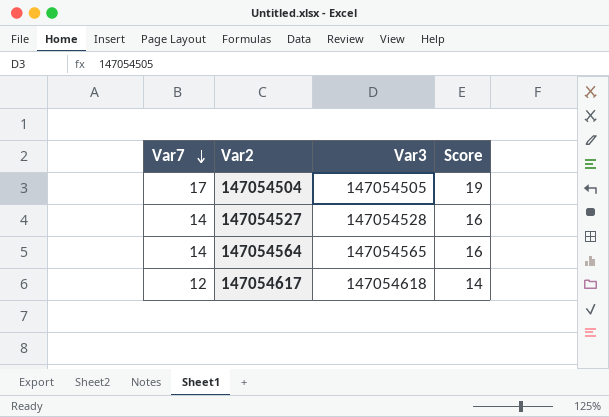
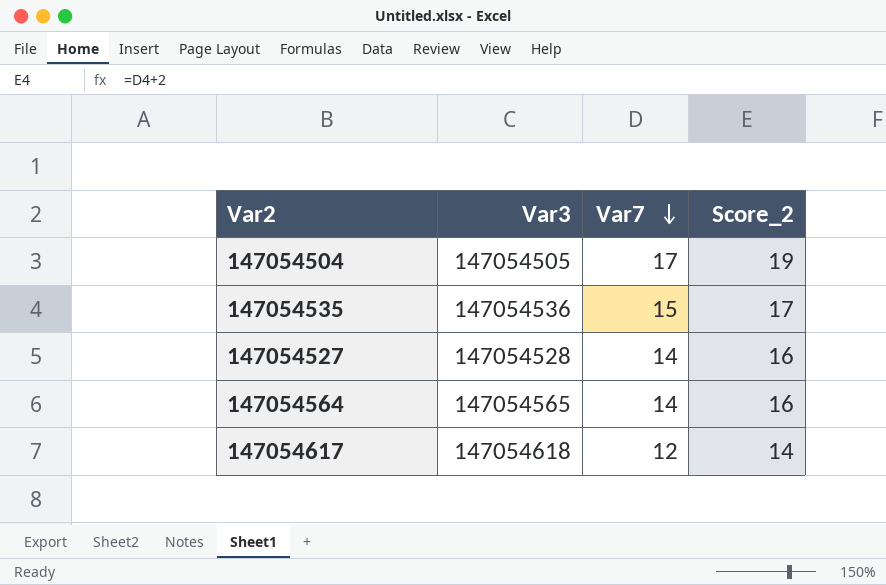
column Var7 | position: 1 -> 3
column name: Score -> Score_2
row 147054535: none -> 147054536 | 15 | 17

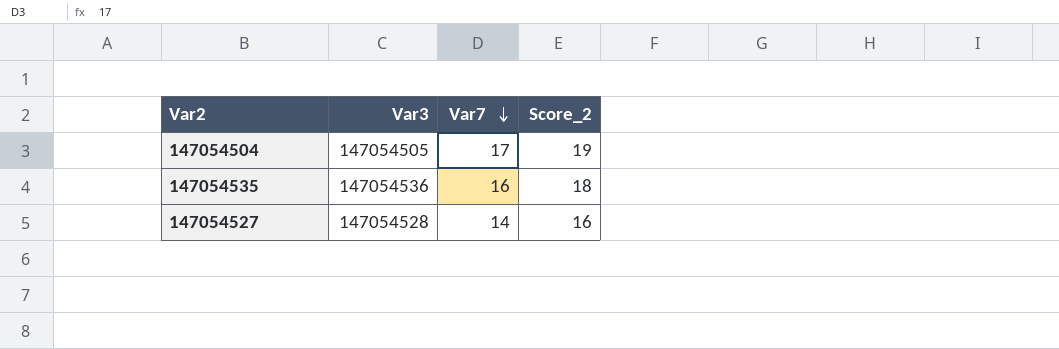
row 147054564: 147054565 | 14 | 16 -> none
row 147054617: 147054618 | 12 | 14 -> none
147054535 | Var7: 15 -> 16
147054535 | Score_2: 17 -> 18

